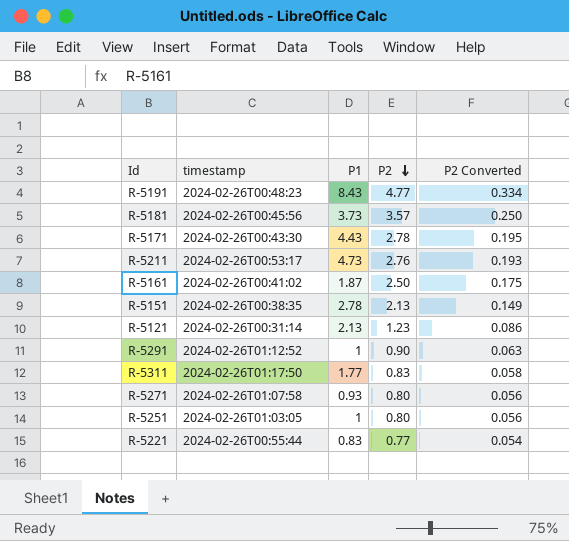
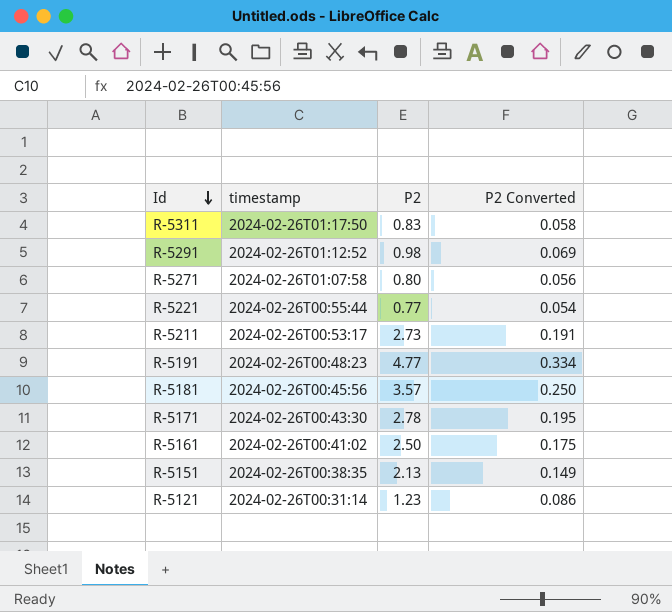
row order: P2 descending -> Id descending
column P1 | position: 3 -> none
row R-5251: 2024-02-26T01:03:05 | 1 | 0.80 | 0.056 -> none
R-5291 | P2: 0.90 -> 0.98
R-5291 | P2 Converted: 0.063 -> 0.069
R-5211 | P2: 2.76 -> 2.73
R-5211 | P2 Converted: 0.193 -> 0.191

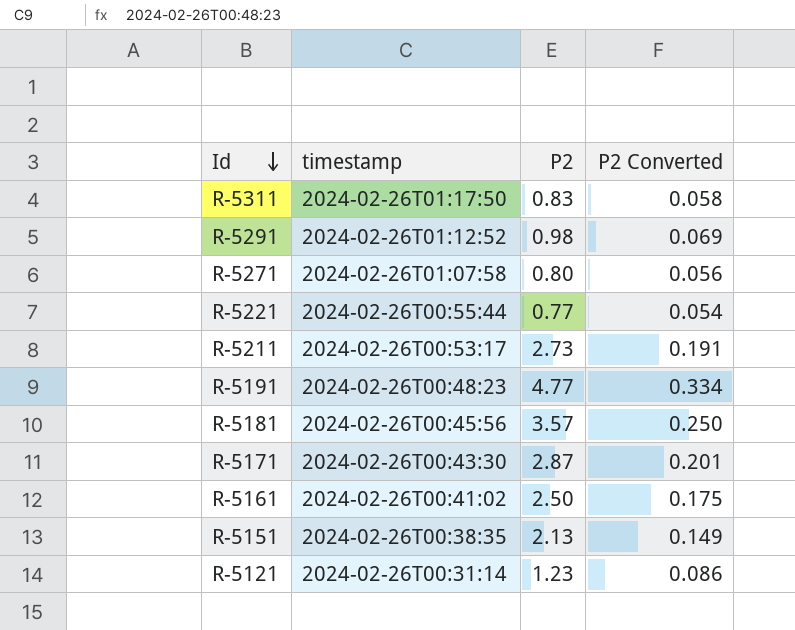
R-5171 | P2: 2.78 -> 2.87
R-5171 | P2 Converted: 0.195 -> 0.201

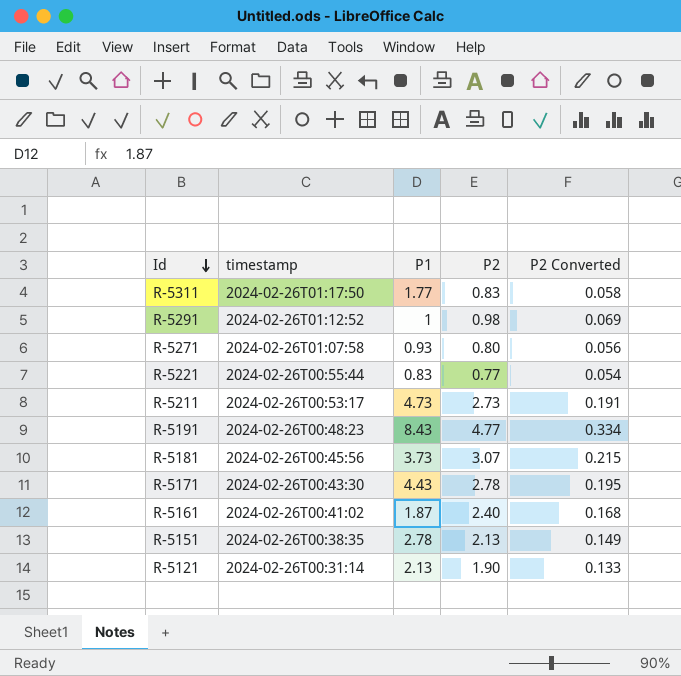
column P1 | position: none -> 3
R-5181 | P2: 3.57 -> 3.07
R-5181 | P2 Converted: 0.250 -> 0.215
R-5171 | P2: 2.87 -> 2.78
R-5171 | P2 Converted: 0.201 -> 0.195
R-5161 | P2: 2.50 -> 2.40
R-5161 | P2 Converted: 0.175 -> 0.168
R-5121 | P2: 1.23 -> 1.90
R-5121 | P2 Converted: 0.086 -> 0.133

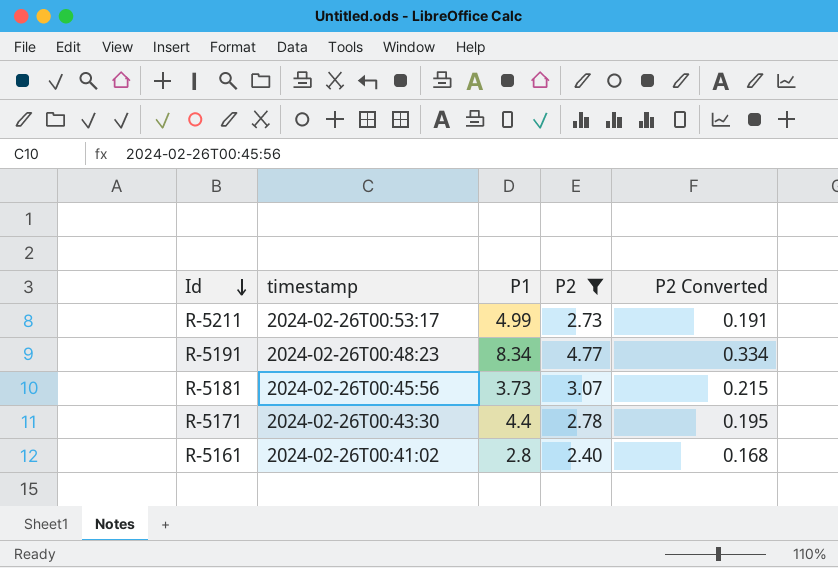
filter: none -> P2 >= 2.40
R-5211 | P1: 4.73 -> 4.99
R-5191 | P1: 8.43 -> 8.34
R-5171 | P1: 4.43 -> 4.4
R-5161 | P1: 1.87 -> 2.8

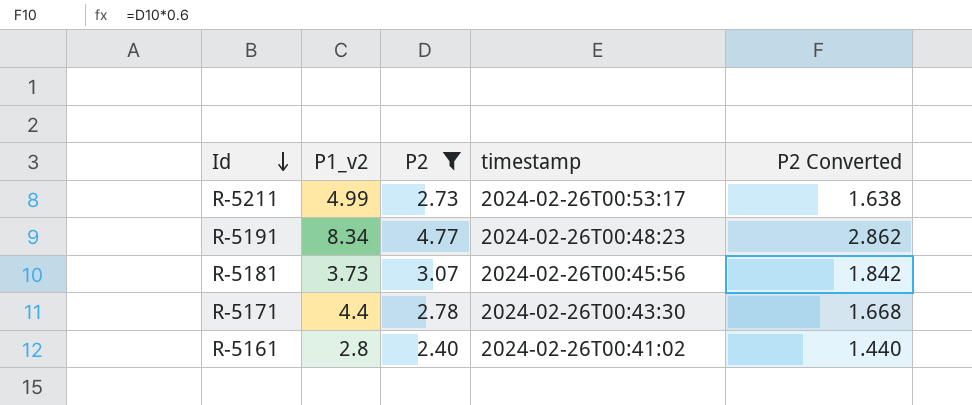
column name: P1 -> P1_v2
column timestamp | position: 2 -> 4
column P2 Converted | formula: [P2] * 0.07 -> [P2] * 0.6

